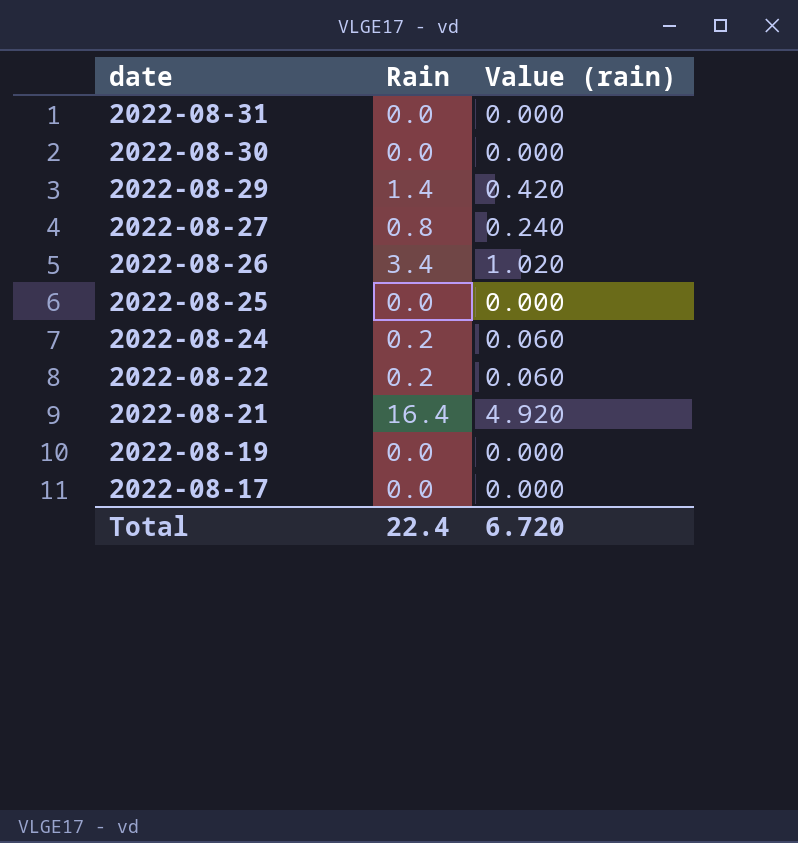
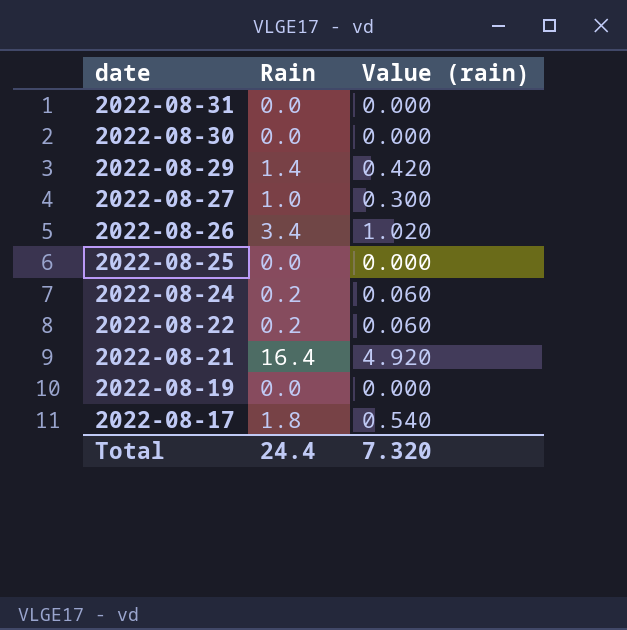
2022-08-27 | Rain: 0.8 -> 1.0
2022-08-27 | Value (rain): 0.240 -> 0.300
2022-08-17 | Rain: 0.0 -> 1.8
2022-08-17 | Value (rain): 0.000 -> 0.540
Total | Rain: 22.4 -> 24.4
Total | Value (rain): 6.720 -> 7.320

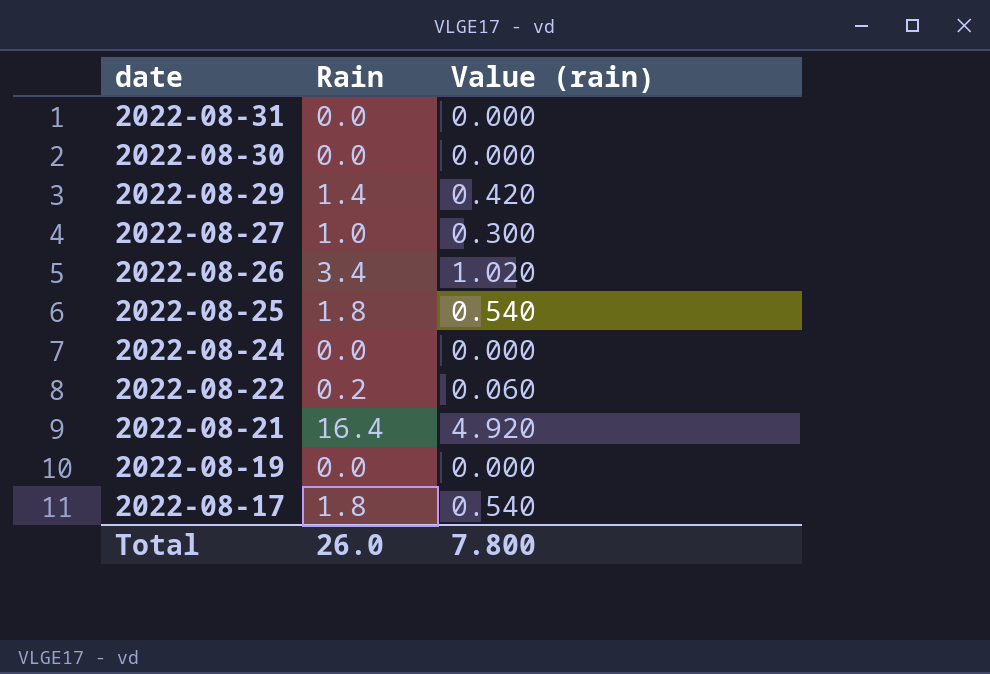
2022-08-25 | Rain: 0.0 -> 1.8
2022-08-25 | Value (rain): 0.000 -> 0.540
2022-08-24 | Rain: 0.2 -> 0.0
2022-08-24 | Value (rain): 0.060 -> 0.000
Total | Rain: 24.4 -> 26.0
Total | Value (rain): 7.320 -> 7.800

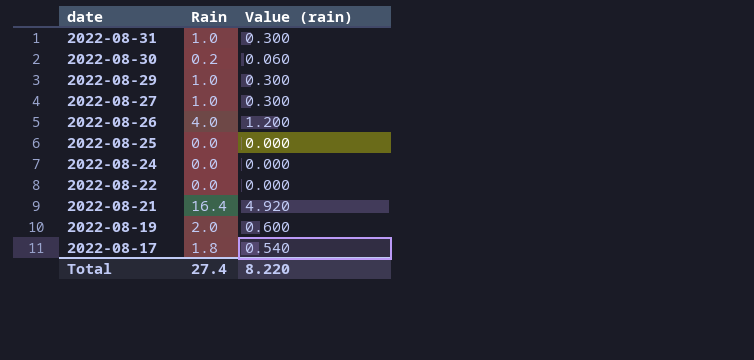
2022-08-31 | Rain: 0.0 -> 1.0
2022-08-31 | Value (rain): 0.000 -> 0.300
2022-08-30 | Rain: 0.0 -> 0.2
2022-08-30 | Value (rain): 0.000 -> 0.060
2022-08-29 | Rain: 1.4 -> 1.0
2022-08-29 | Value (rain): 0.420 -> 0.300
2022-08-26 | Rain: 3.4 -> 4.0
2022-08-26 | Value (rain): 1.020 -> 1.200
2022-08-25 | Rain: 1.8 -> 0.0
2022-08-25 | Value (rain): 0.540 -> 0.000
2022-08-22 | Rain: 0.2 -> 0.0
2022-08-22 | Value (rain): 0.060 -> 0.000
2022-08-19 | Rain: 0.0 -> 2.0
2022-08-19 | Value (rain): 0.000 -> 0.600
Total | Rain: 26.0 -> 27.4
Total | Value (rain): 7.800 -> 8.220

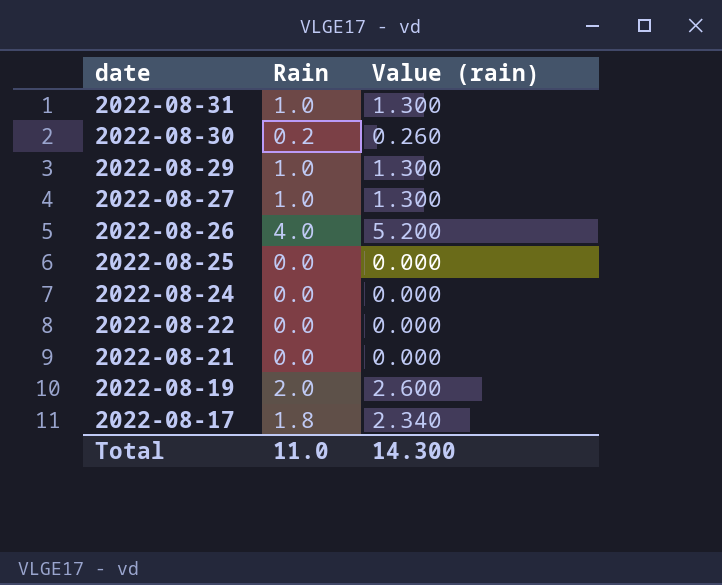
column Value (rain) | formula: [Rain] * 0.3 -> [Rain] * 1.3
2022-08-21 | Rain: 16.4 -> 0.0
Total | Rain: 27.4 -> 11.0
Total | Value (rain): 8.220 -> 14.300

